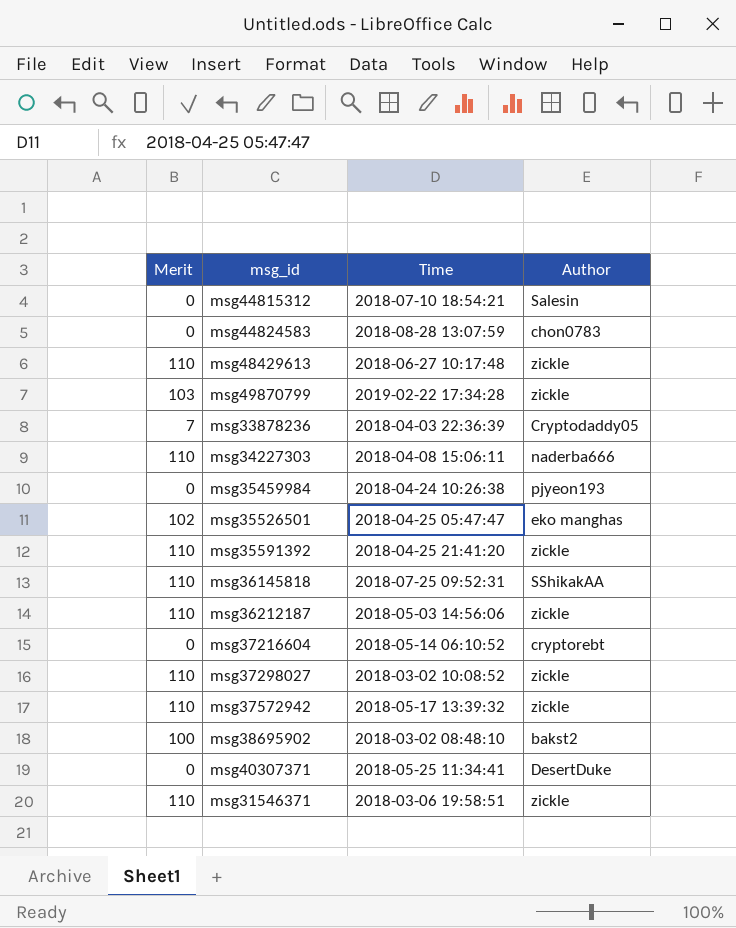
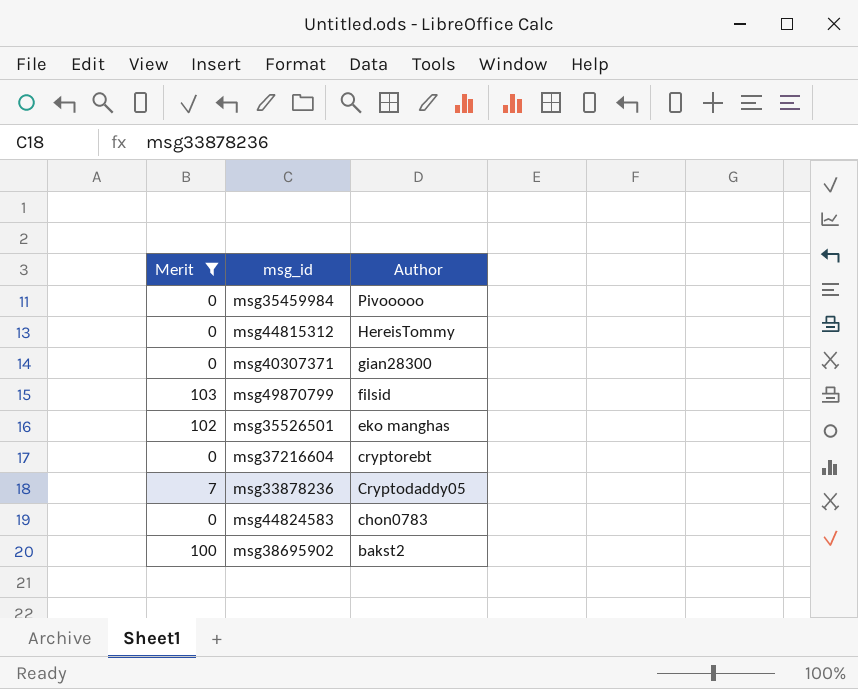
filter: none -> Merit != 110
row order: none -> Author descending
column Time | position: 3 -> none
msg35459984 | Author: pjyeon193 -> Pivooooo
msg44815312 | Author: Salesin -> HereisTommy
msg40307371 | Author: DesertDuke -> gian28300
msg49870799 | Author: zickle -> filsid

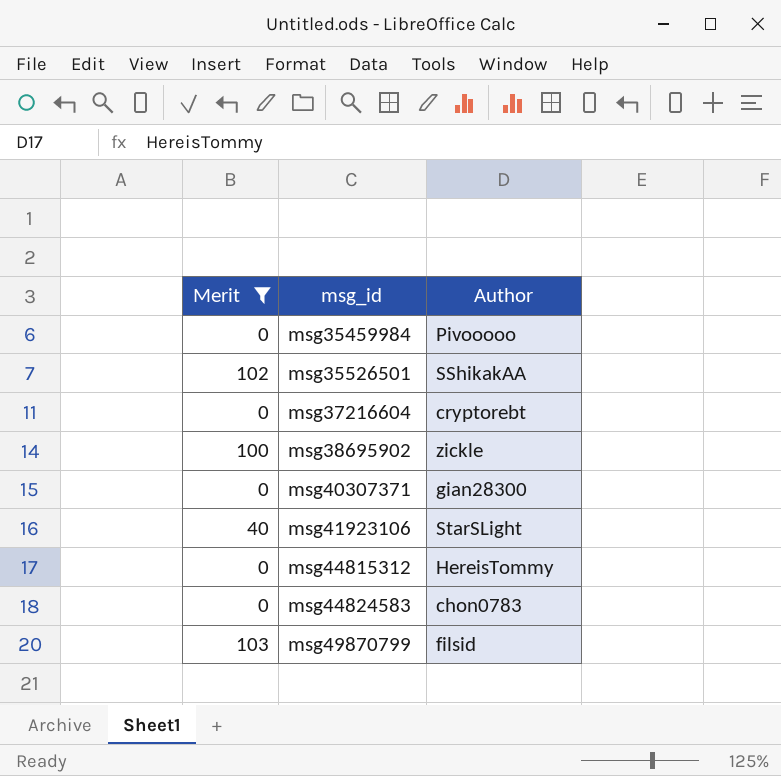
row order: Author descending -> msg_id ascending
row msg33878236: 7 | Cryptodaddy05 -> none
msg35526501 | Author: eko manghas -> SShikakAA
msg38695902 | Author: bakst2 -> zickle
row msg41923106: none -> 40 | StarSLight

